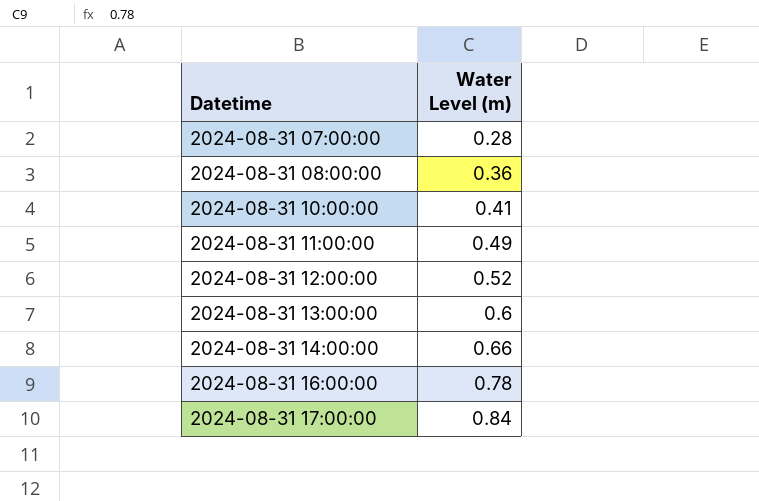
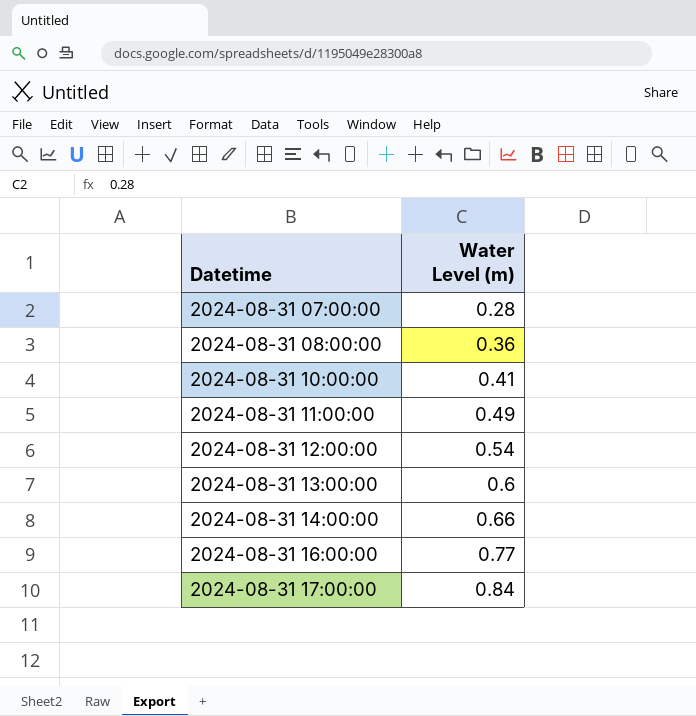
2024-08-31 12:00:00 | Water Level (m): 0.52 -> 0.54
2024-08-31 16:00:00 | Water Level (m): 0.78 -> 0.77

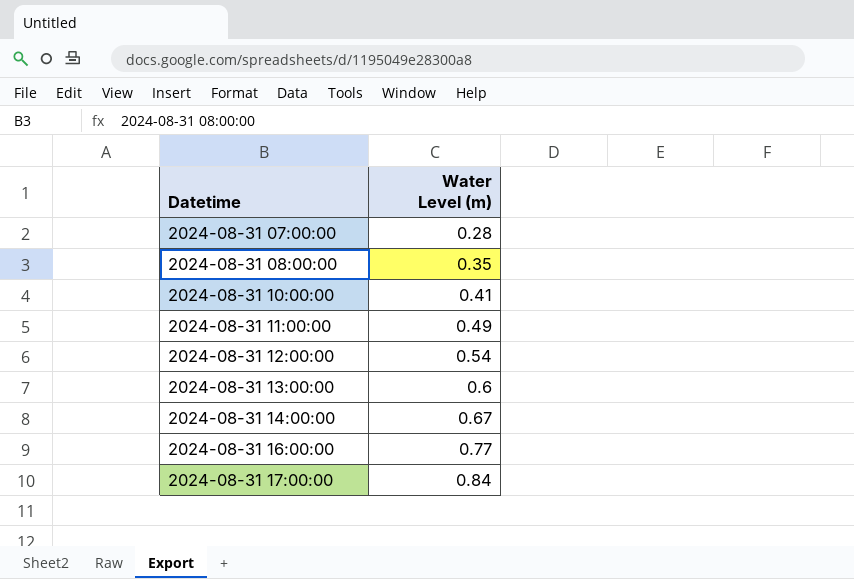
2024-08-31 08:00:00 | Water Level (m): 0.36 -> 0.35
2024-08-31 14:00:00 | Water Level (m): 0.66 -> 0.67

